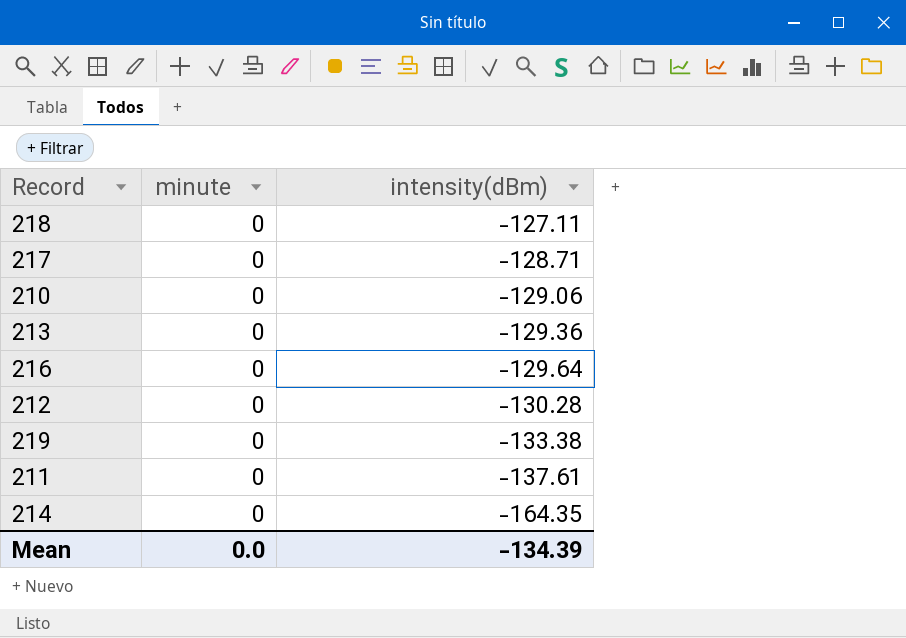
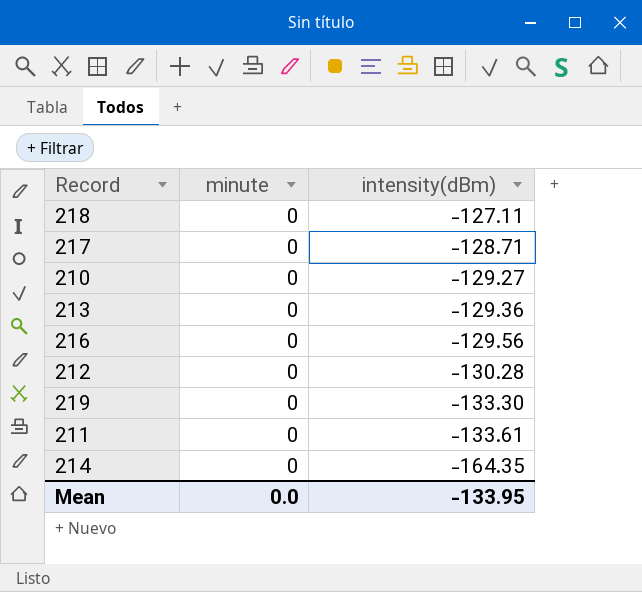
210 | intensity(dBm): -129.06 -> -129.27
216 | intensity(dBm): -129.64 -> -129.56
219 | intensity(dBm): -133.38 -> -133.30
211 | intensity(dBm): -137.61 -> -133.61
Mean | intensity(dBm): -134.39 -> -133.95

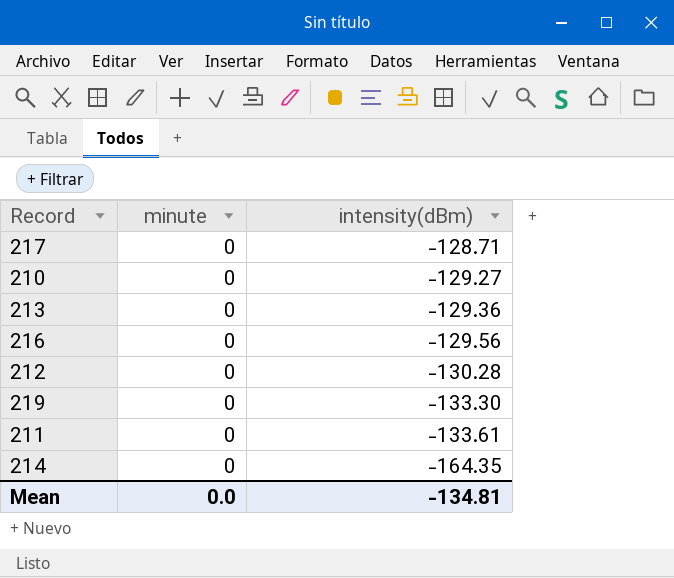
row 218: 0 | -127.11 -> none
Mean | intensity(dBm): -133.95 -> -134.81

